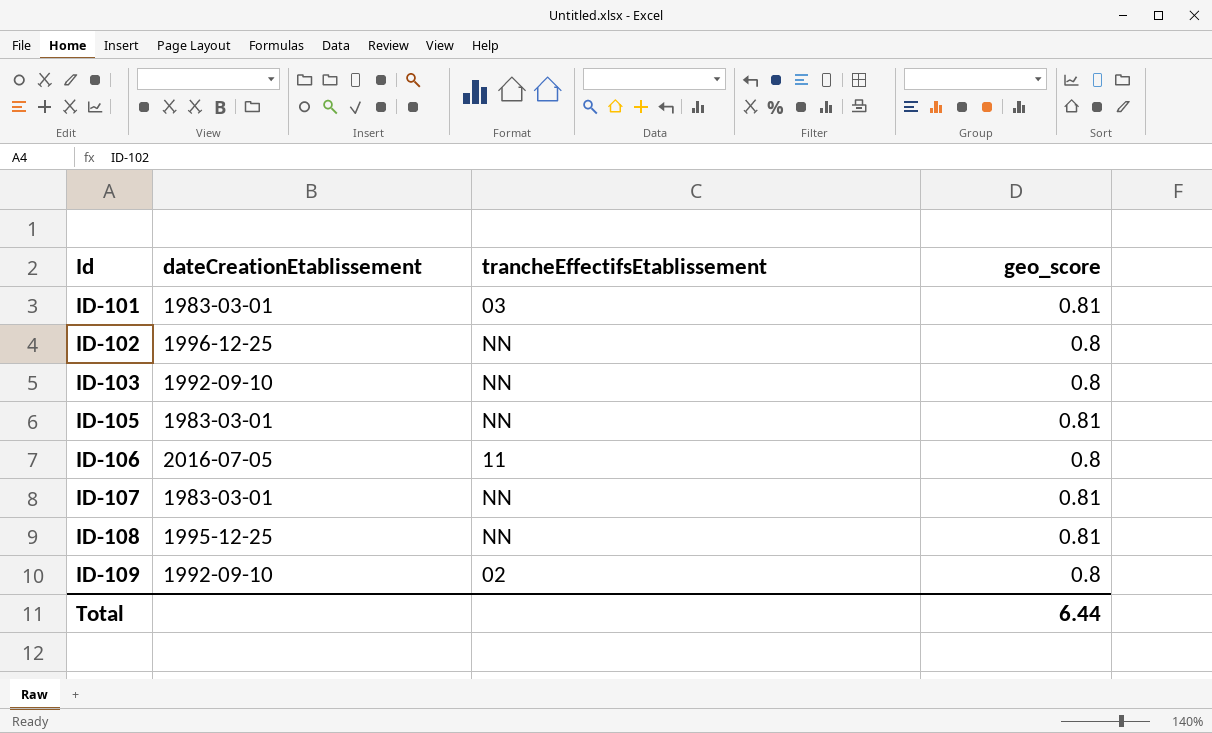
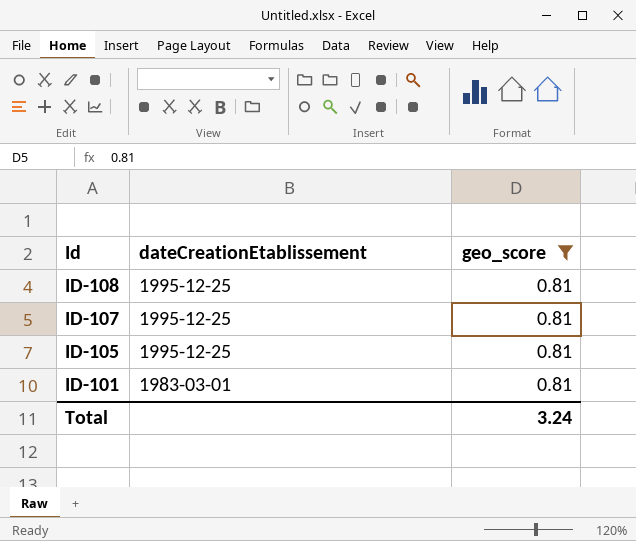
filter: none -> geo_score = 0.81
row order: Id ascending -> Id descending
column trancheEffectifsEtablissement | position: 3 -> none
ID-107 | dateCreationEtablissement: 1983-03-01 -> 1995-12-25
ID-105 | dateCreationEtablissement: 1983-03-01 -> 1995-12-25
Total | geo_score: 6.44 -> 3.24

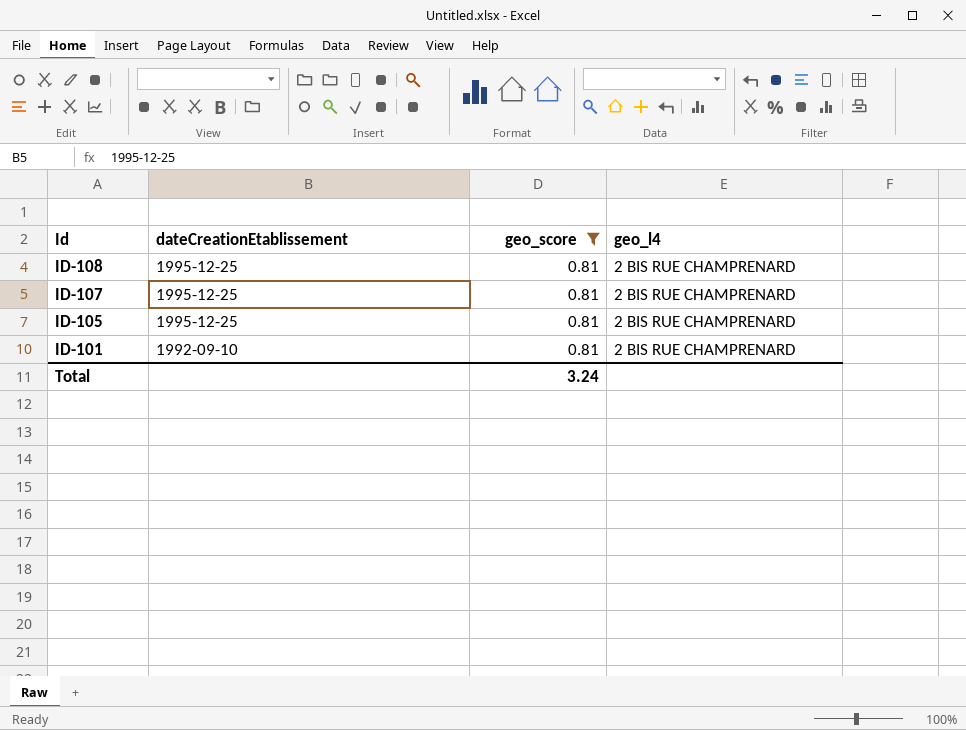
column geo_l4 | position: none -> 4
ID-101 | dateCreationEtablissement: 1983-03-01 -> 1992-09-10

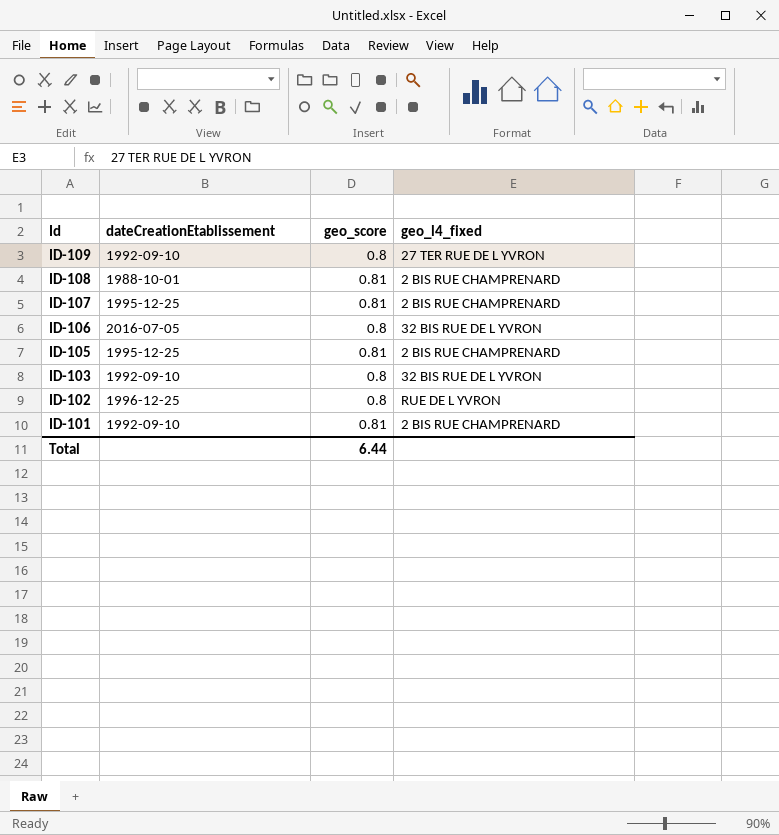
filter: geo_score = 0.81 -> none
column name: geo_l4 -> geo_l4_fixed
ID-108 | dateCreationEtablissement: 1995-12-25 -> 1988-10-01
Total | geo_score: 3.24 -> 6.44

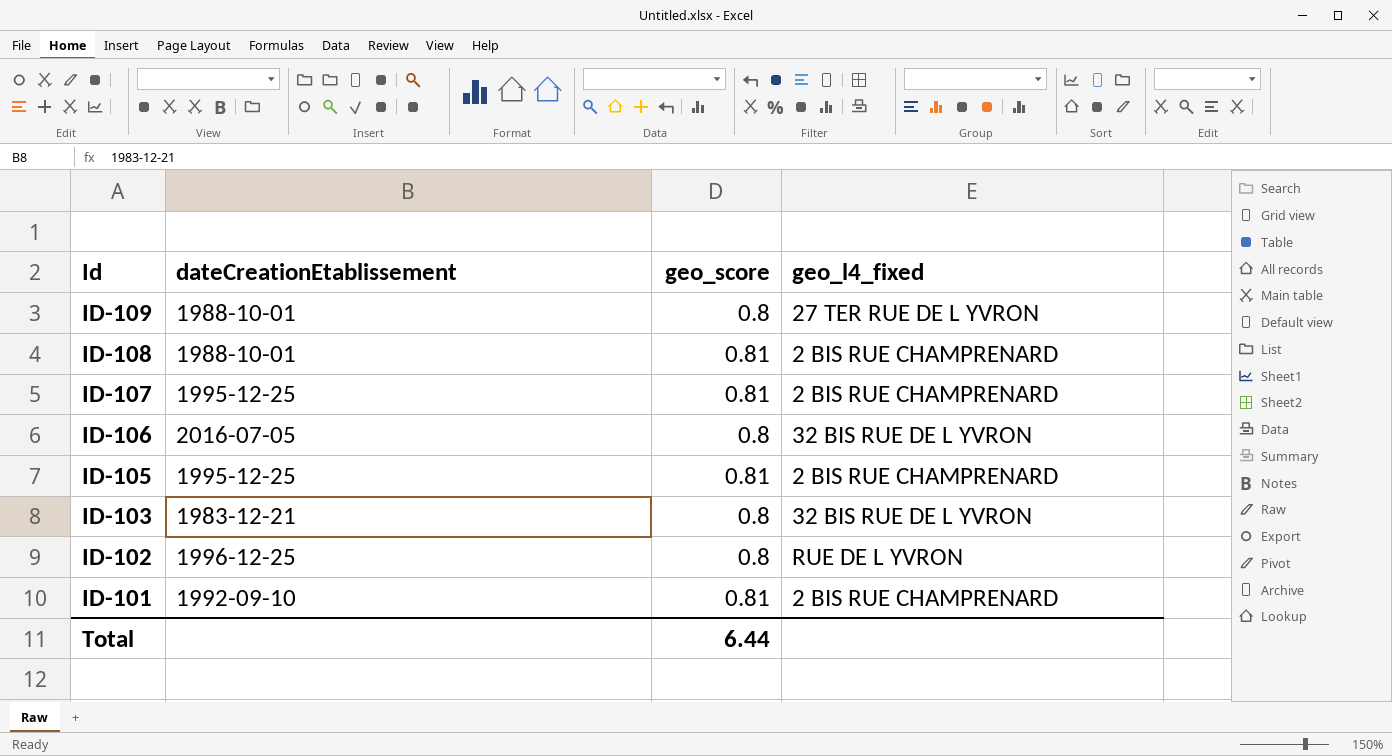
ID-109 | dateCreationEtablissement: 1992-09-10 -> 1988-10-01
ID-103 | dateCreationEtablissement: 1992-09-10 -> 1983-12-21

